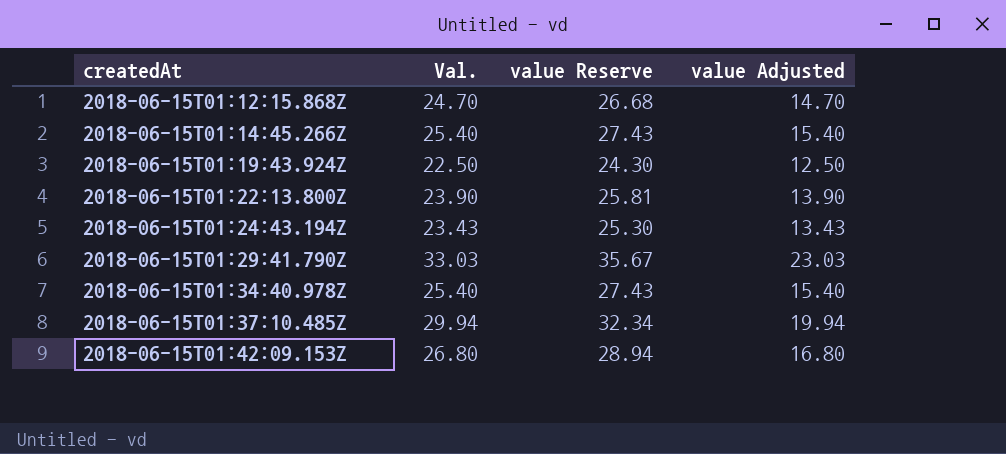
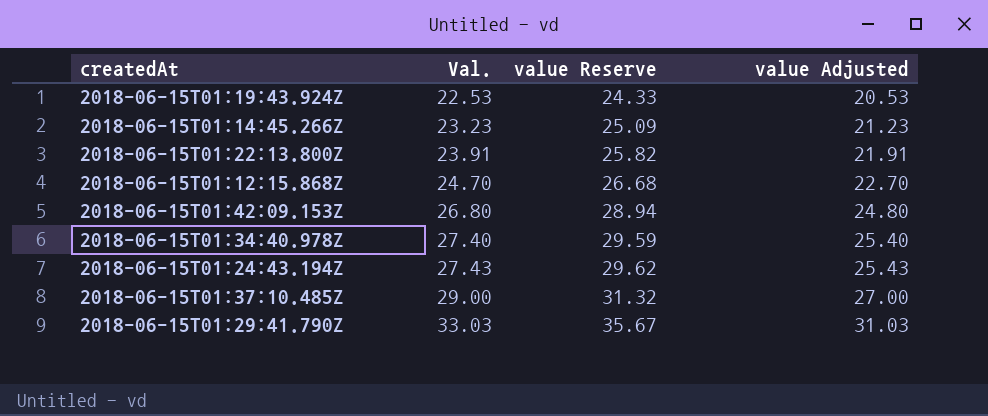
row order: createdAt ascending -> Val. ascending
column value Adjusted | formula: [Val.] - 10 -> [Val.] - 2
2018-06-15T01:19:43.924Z | Val.: 22.50 -> 22.53
2018-06-15T01:19:43.924Z | value Reserve: 24.30 -> 24.33
2018-06-15T01:14:45.266Z | Val.: 25.40 -> 23.23
2018-06-15T01:14:45.266Z | value Reserve: 27.43 -> 25.09
2018-06-15T01:22:13.800Z | Val.: 23.90 -> 23.91
2018-06-15T01:22:13.800Z | value Reserve: 25.81 -> 25.82
2018-06-15T01:34:40.978Z | Val.: 25.40 -> 27.40
2018-06-15T01:34:40.978Z | value Reserve: 27.43 -> 29.59
2018-06-15T01:24:43.194Z | Val.: 23.43 -> 27.43
2018-06-15T01:24:43.194Z | value Reserve: 25.30 -> 29.62
2018-06-15T01:37:10.485Z | Val.: 29.94 -> 29.00
2018-06-15T01:37:10.485Z | value Reserve: 32.34 -> 31.32

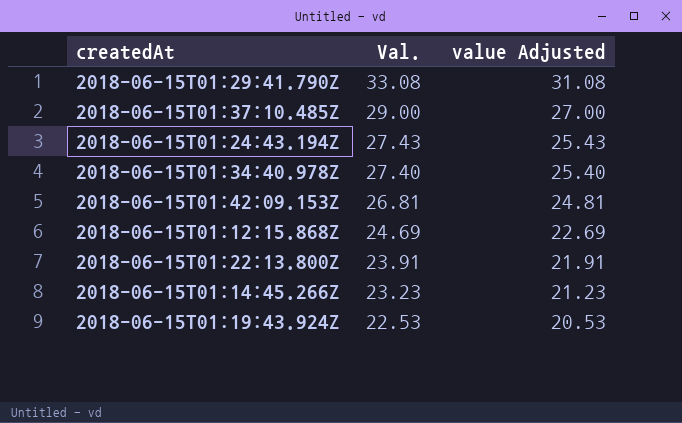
row order: Val. ascending -> Val. descending
column value Reserve | formula: [Val.] * 1.08 -> none
2018-06-15T01:29:41.790Z | Val.: 33.03 -> 33.08
2018-06-15T01:29:41.790Z | value Adjusted: 31.03 -> 31.08
2018-06-15T01:42:09.153Z | Val.: 26.80 -> 26.81
2018-06-15T01:42:09.153Z | value Adjusted: 24.80 -> 24.81
2018-06-15T01:12:15.868Z | Val.: 24.70 -> 24.69
2018-06-15T01:12:15.868Z | value Adjusted: 22.70 -> 22.69

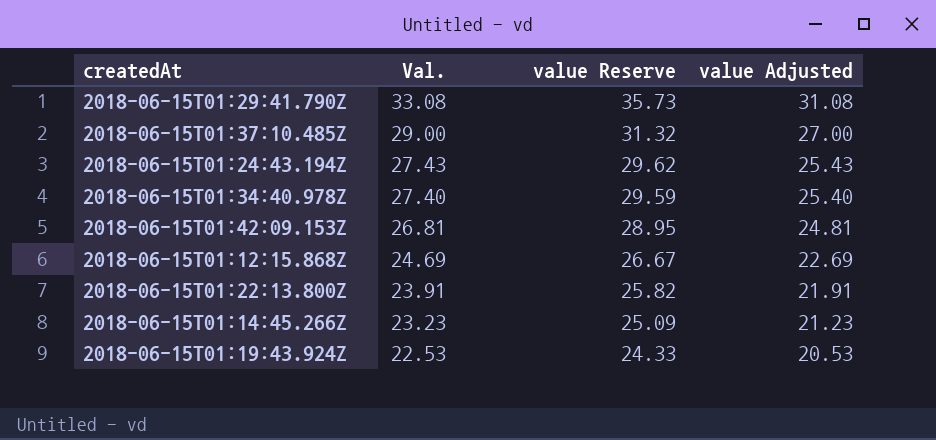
column value Reserve | formula: none -> [Val.] * 1.08

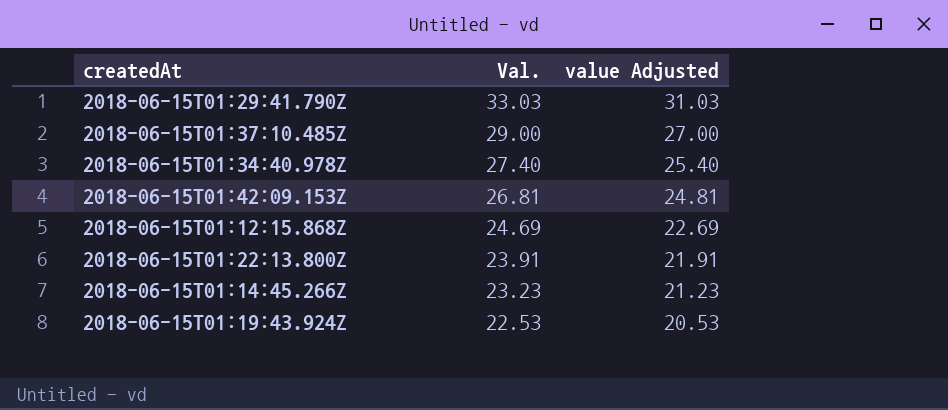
column value Reserve | formula: [Val.] * 1.08 -> none
row 2018-06-15T01:24:43.194Z: 27.43 | 29.62 | 25.43 -> none
2018-06-15T01:29:41.790Z | Val.: 33.08 -> 33.03
2018-06-15T01:29:41.790Z | value Adjusted: 31.08 -> 31.03

